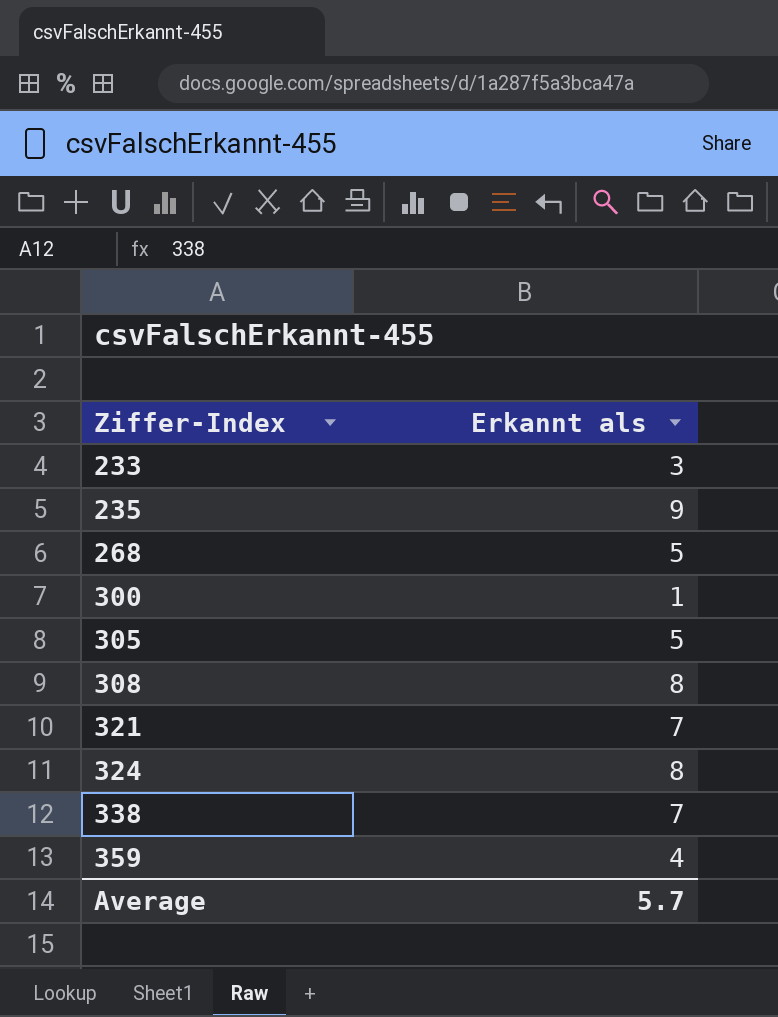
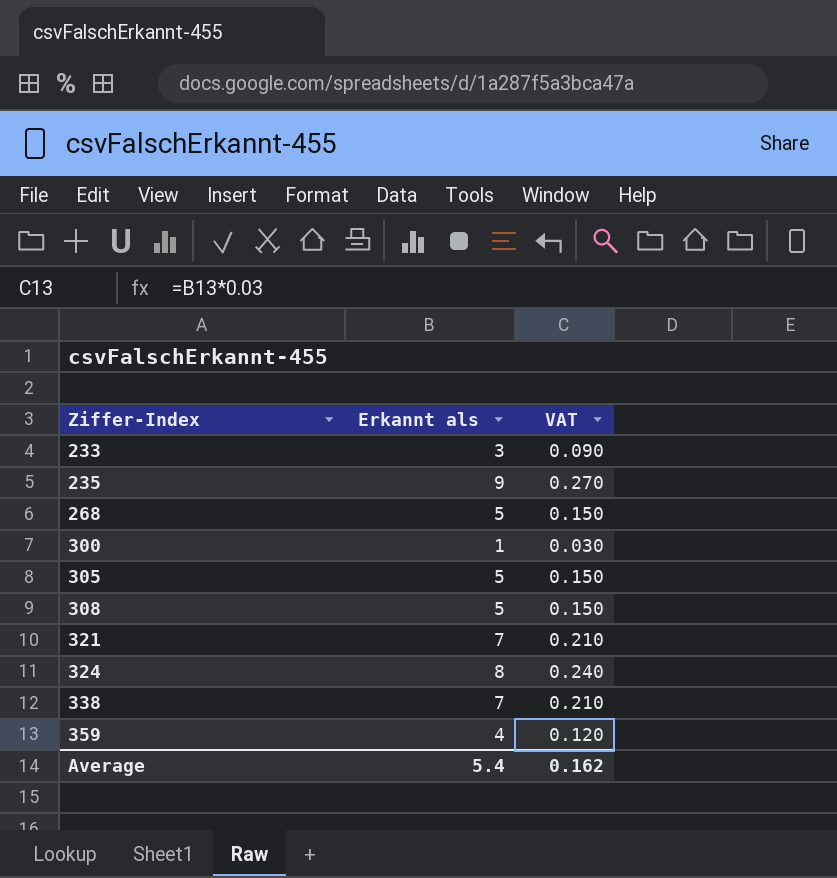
column VAT | formula: none -> [Erkannt als] * 0.03
308 | Erkannt als: 8 -> 5
Average | Erkannt als: 5.7 -> 5.4

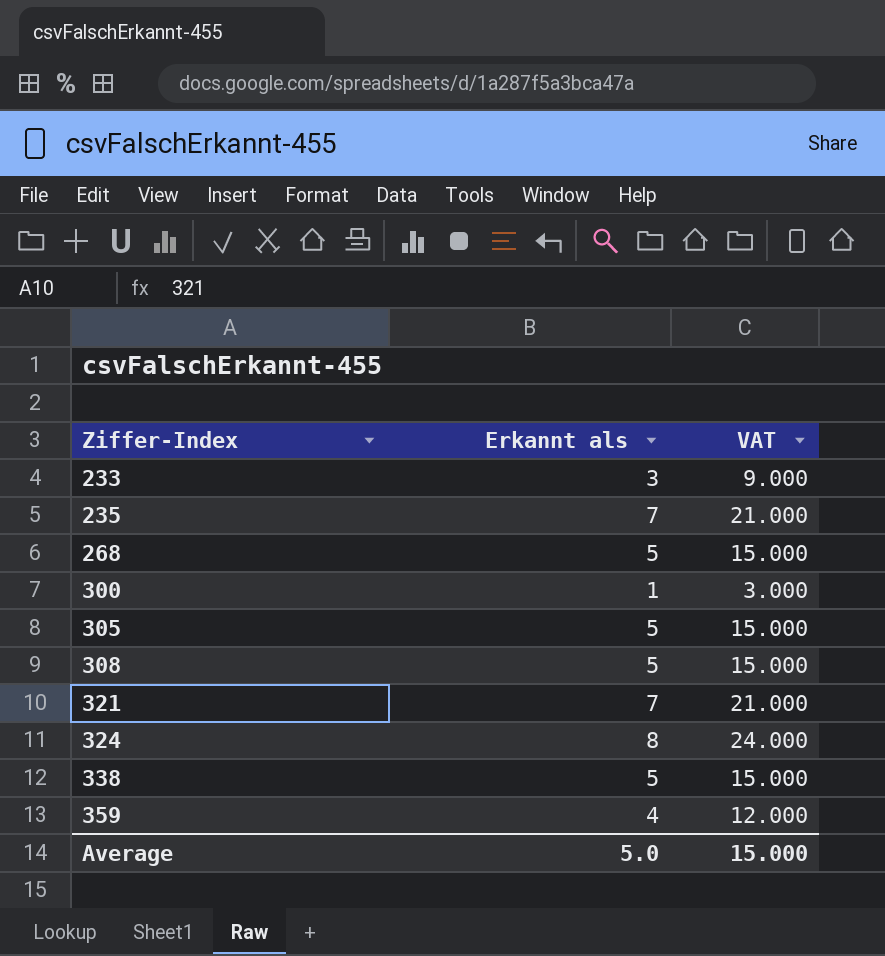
column VAT | formula: [Erkannt als] * 0.03 -> [Erkannt als] * 3
235 | Erkannt als: 9 -> 7
338 | Erkannt als: 7 -> 5
Average | Erkannt als: 5.4 -> 5.0
Average | VAT: 0.162 -> 15.000

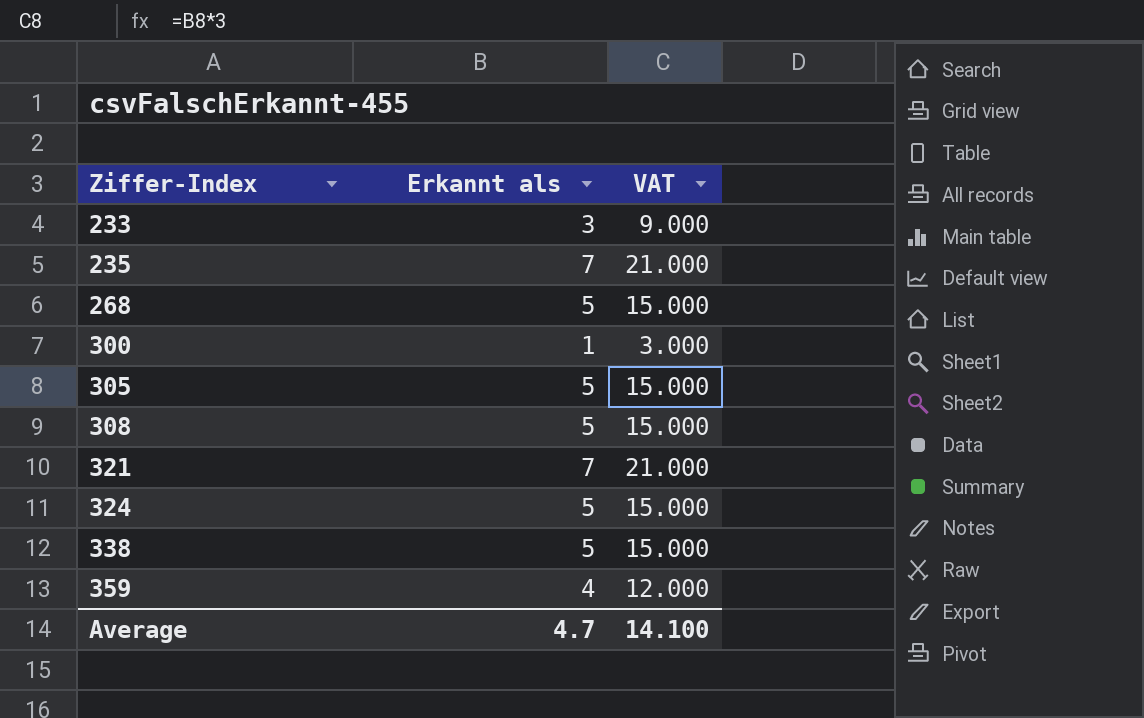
324 | Erkannt als: 8 -> 5
324 | VAT: 24.000 -> 15.000
Average | Erkannt als: 5.0 -> 4.7
Average | VAT: 15.000 -> 14.100

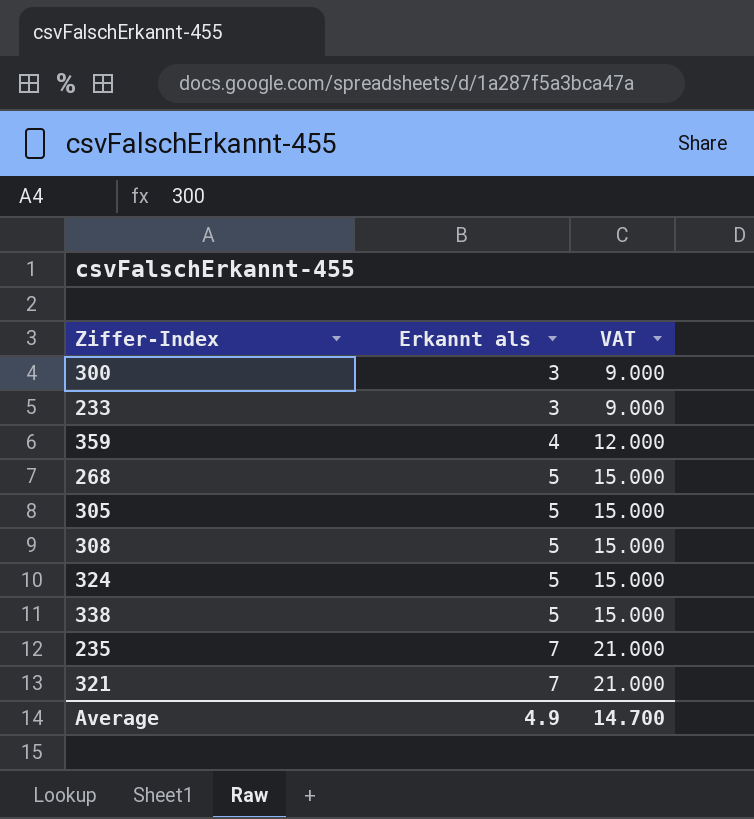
row order: Ziffer-Index ascending -> Erkannt als ascending
300 | Erkannt als: 1 -> 3
300 | VAT: 3.000 -> 9.000
Average | Erkannt als: 4.7 -> 4.9
Average | VAT: 14.100 -> 14.700

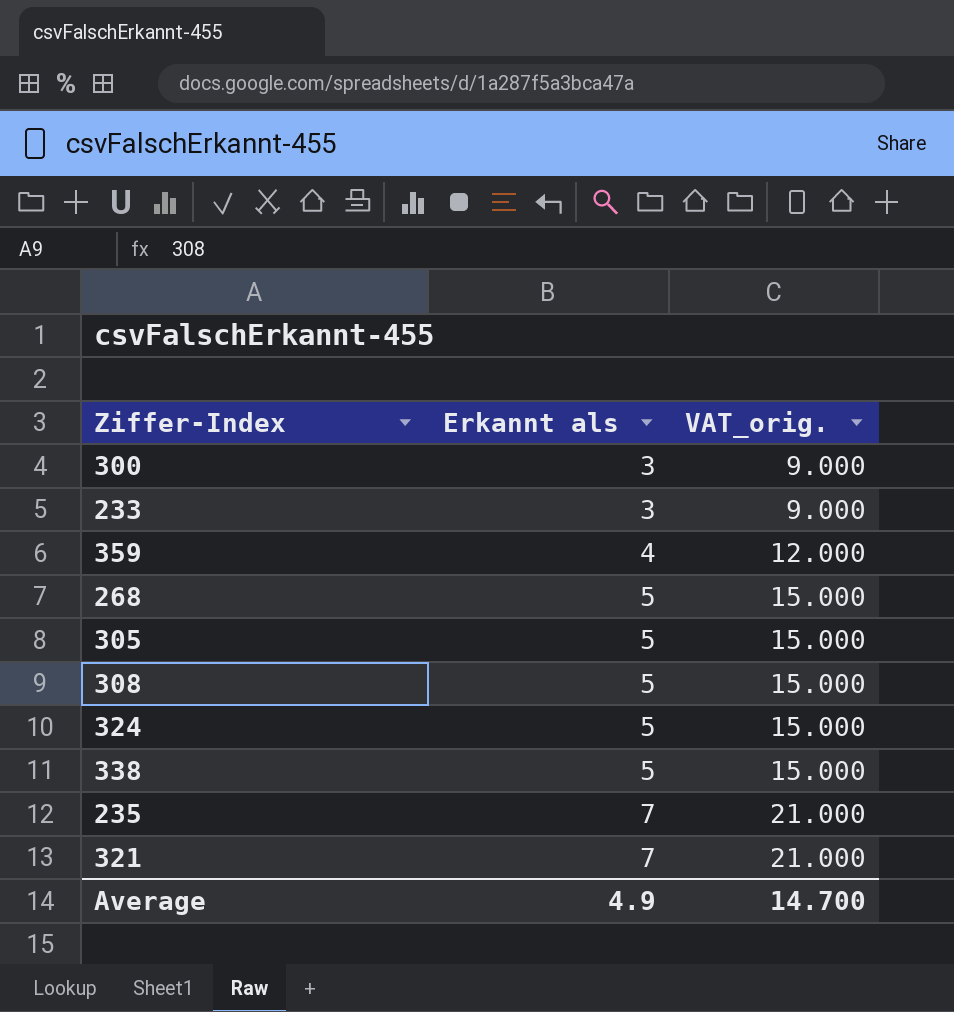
column name: VAT -> VAT_orig.

